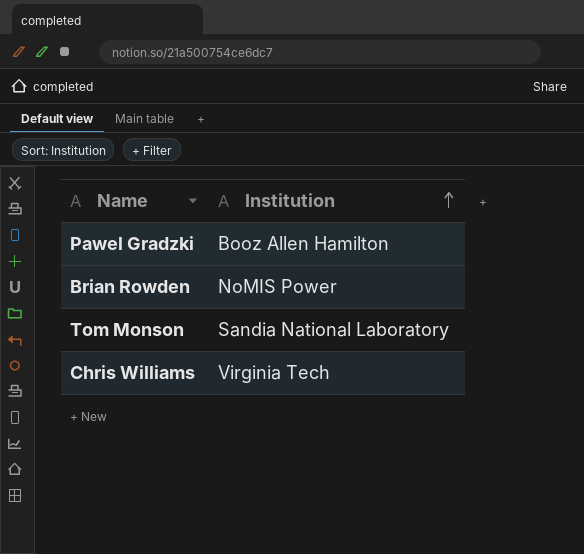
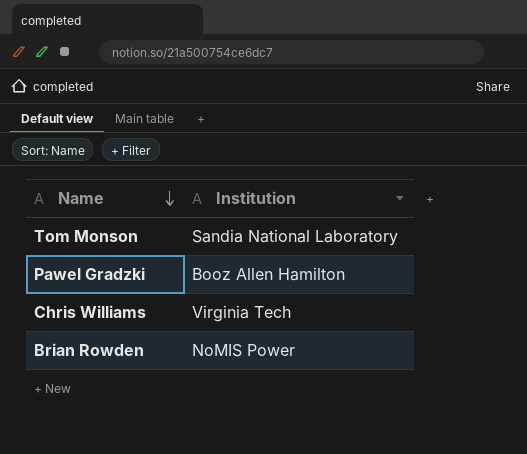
row order: Institution ascending -> Name descending

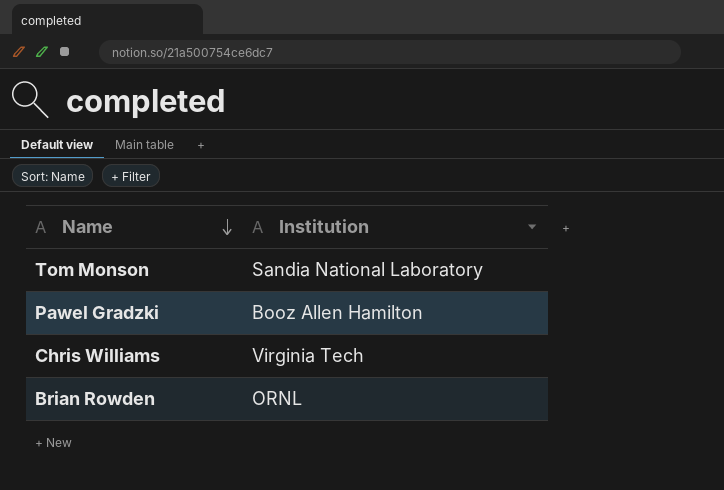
Brian Rowden | Institution: NoMIS Power -> ORNL

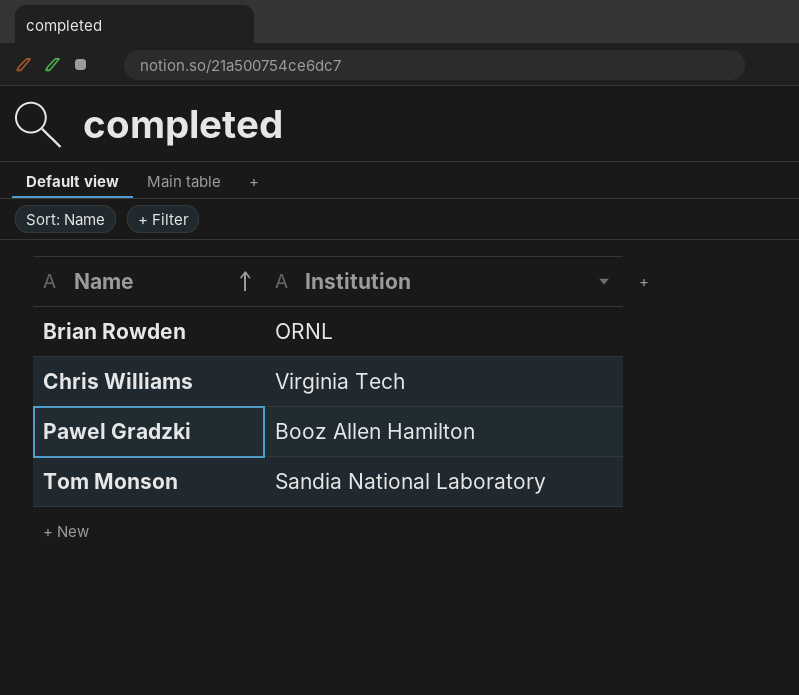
row order: Name descending -> Name ascending

